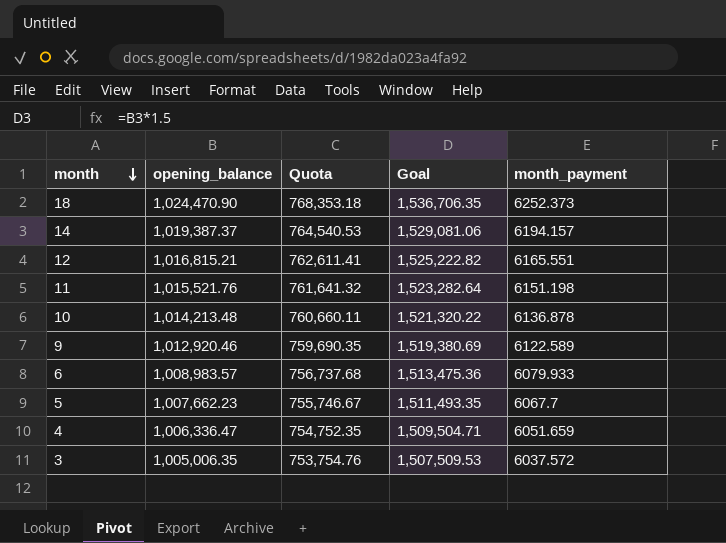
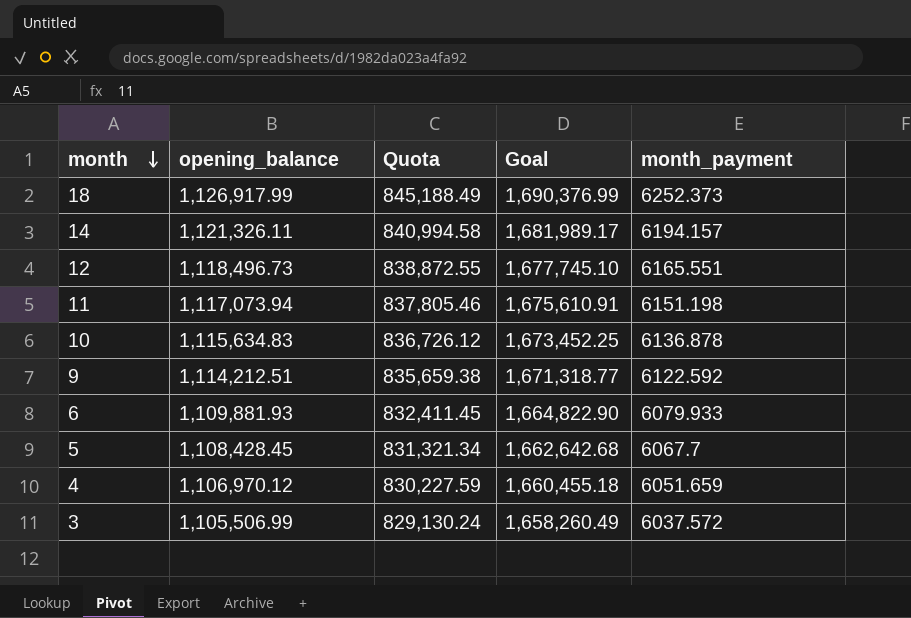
18 | opening_balance: 1,024,470.90 -> 1,126,917.99
18 | Quota: 768,353.18 -> 845,188.49
18 | Goal: 1,536,706.35 -> 1,690,376.99
14 | opening_balance: 1,019,387.37 -> 1,121,326.11
14 | Quota: 764,540.53 -> 840,994.58
14 | Goal: 1,529,081.06 -> 1,681,989.17
12 | opening_balance: 1,016,815.21 -> 1,118,496.73
12 | Quota: 762,611.41 -> 838,872.55
12 | Goal: 1,525,222.82 -> 1,677,745.10
11 | opening_balance: 1,015,521.76 -> 1,117,073.94
11 | Quota: 761,641.32 -> 837,805.46
11 | Goal: 1,523,282.64 -> 1,675,610.91
10 | opening_balance: 1,014,213.48 -> 1,115,634.83
10 | Quota: 760,660.11 -> 836,726.12
10 | Goal: 1,521,320.22 -> 1,673,452.25
9 | opening_balance: 1,012,920.46 -> 1,114,212.51
9 | Quota: 759,690.35 -> 835,659.38
9 | Goal: 1,519,380.69 -> 1,671,318.77
9 | month_payment: 6122.589 -> 6122.592
6 | opening_balance: 1,008,983.57 -> 1,109,881.93
6 | Quota: 756,737.68 -> 832,411.45
6 | Goal: 1,513,475.36 -> 1,664,822.90
5 | opening_balance: 1,007,662.23 -> 1,108,428.45
5 | Quota: 755,746.67 -> 831,321.34
5 | Goal: 1,511,493.35 -> 1,662,642.68
4 | opening_balance: 1,006,336.47 -> 1,106,970.12
4 | Quota: 754,752.35 -> 830,227.59
4 | Goal: 1,509,504.71 -> 1,660,455.18
3 | opening_balance: 1,005,006.35 -> 1,105,506.99
3 | Quota: 753,754.76 -> 829,130.24
3 | Goal: 1,507,509.53 -> 1,658,260.49

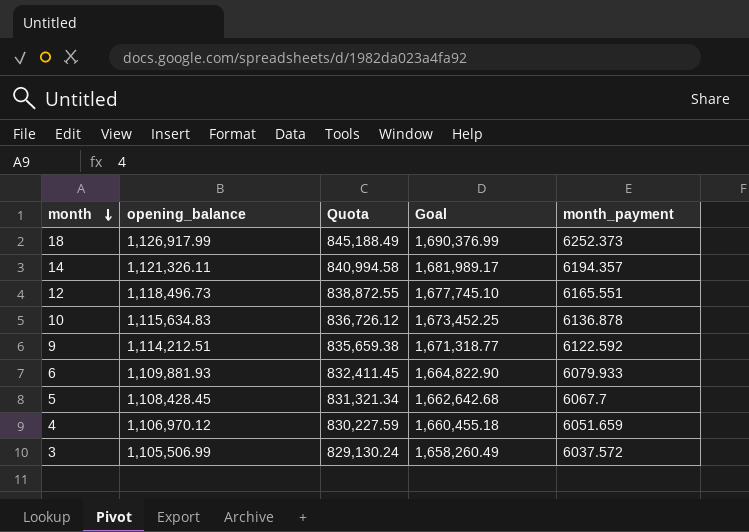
row 11: 1,117,073.94 | 837,805.46 | 1,675,610.91 | 6151.198 -> none
14 | month_payment: 6194.157 -> 6194.357

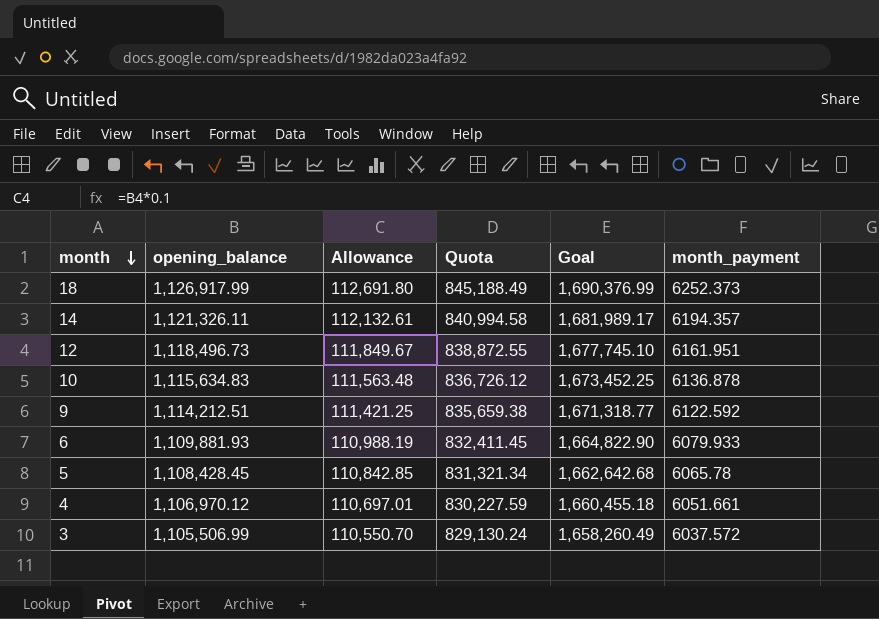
column Allowance | formula: none -> [opening_balance] * 0.1
12 | month_payment: 6165.551 -> 6161.951
5 | month_payment: 6067.7 -> 6065.78
4 | month_payment: 6051.659 -> 6051.661

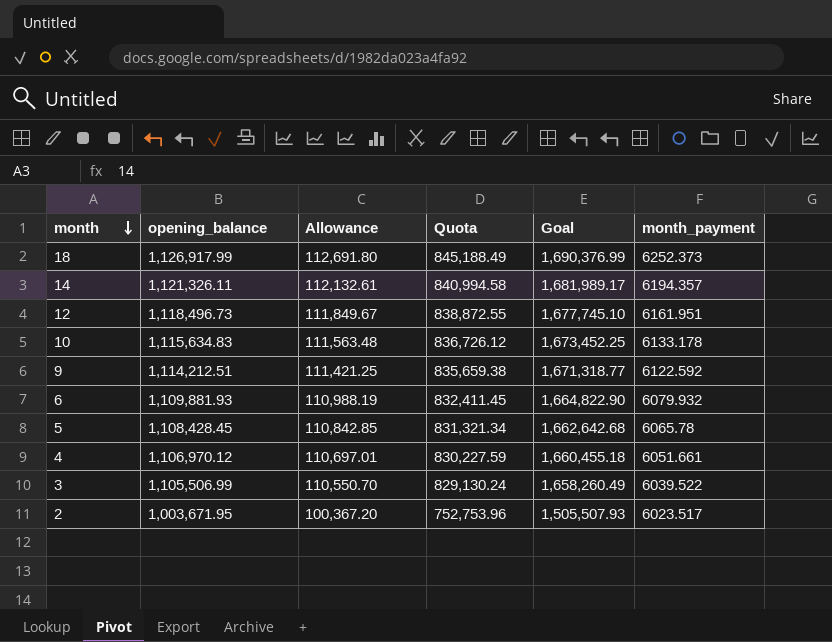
10 | month_payment: 6136.878 -> 6133.178
6 | month_payment: 6079.933 -> 6079.932
3 | month_payment: 6037.572 -> 6039.522
row 2: none -> 1,003,671.95 | 100,367.20 | 752,753.96 | 1,505,507.93 | 6023.517

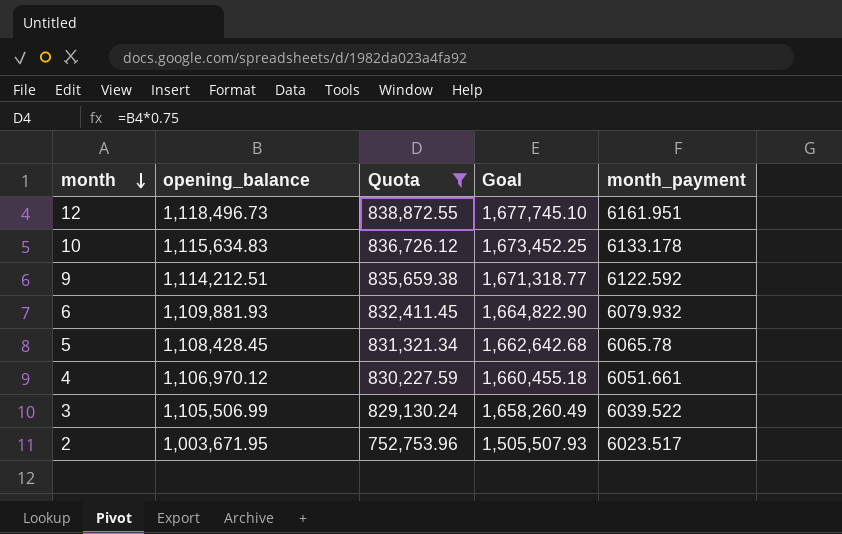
filter: none -> Quota <= 838,872.55
column Allowance | formula: [opening_balance] * 0.1 -> none

